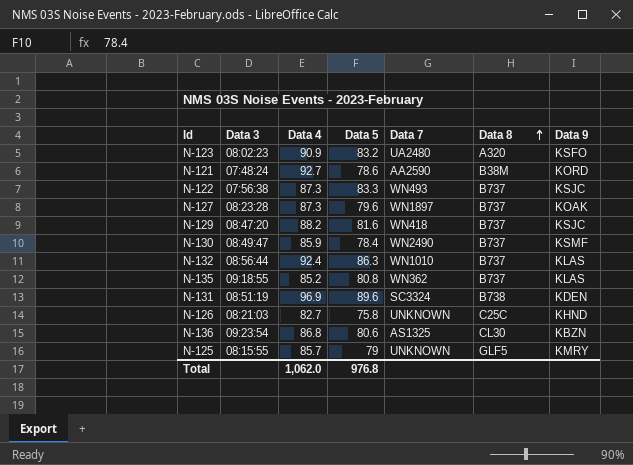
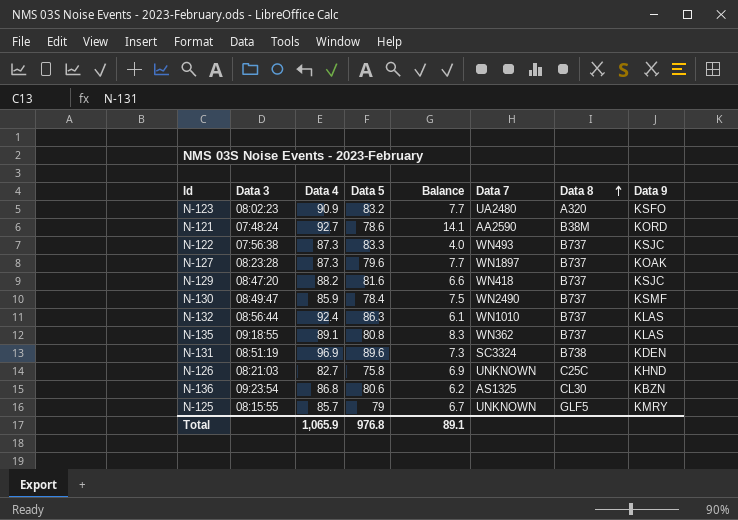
column Balance | formula: none -> [Data 4] - [Data 5]
N-135 | Data 4: 85.2 -> 89.1
Total | Data 4: 1,062.0 -> 1,065.9

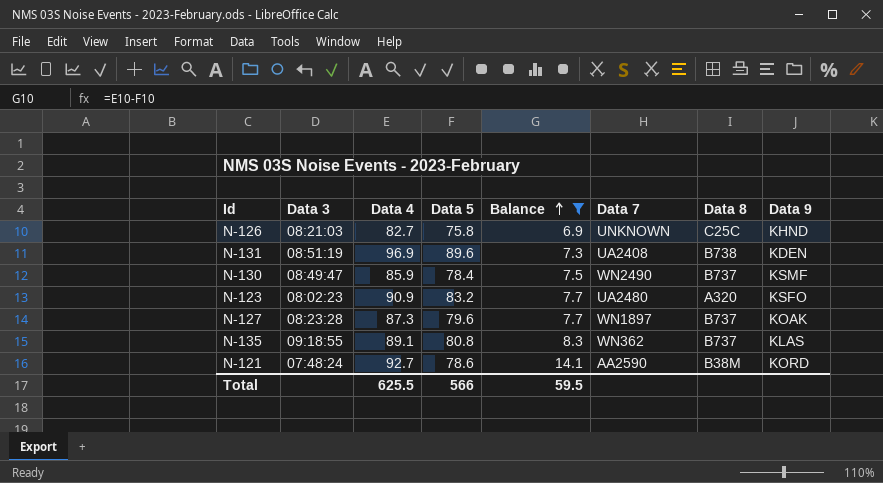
filter: none -> Balance >= 6.9
row order: Data 8 ascending -> Balance ascending
N-131 | Data 7: SC3324 -> UA2408
Total | Data 4: 1,065.9 -> 625.5
Total | Data 5: 976.8 -> 566
Total | Balance: 89.1 -> 59.5

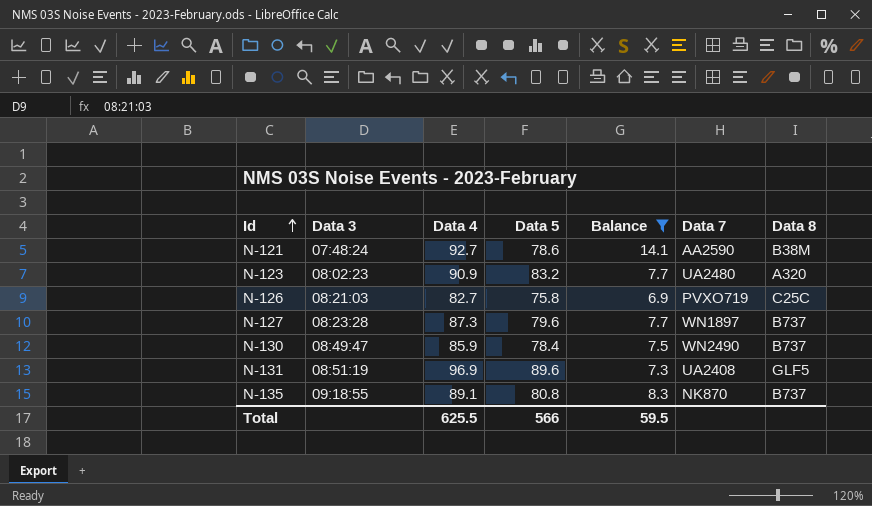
row order: Balance ascending -> Id ascending
column Data 9 | position: 8 -> none
N-126 | Data 7: UNKNOWN -> PVXO719
N-131 | Data 8: B738 -> GLF5
N-135 | Data 7: WN362 -> NK870

